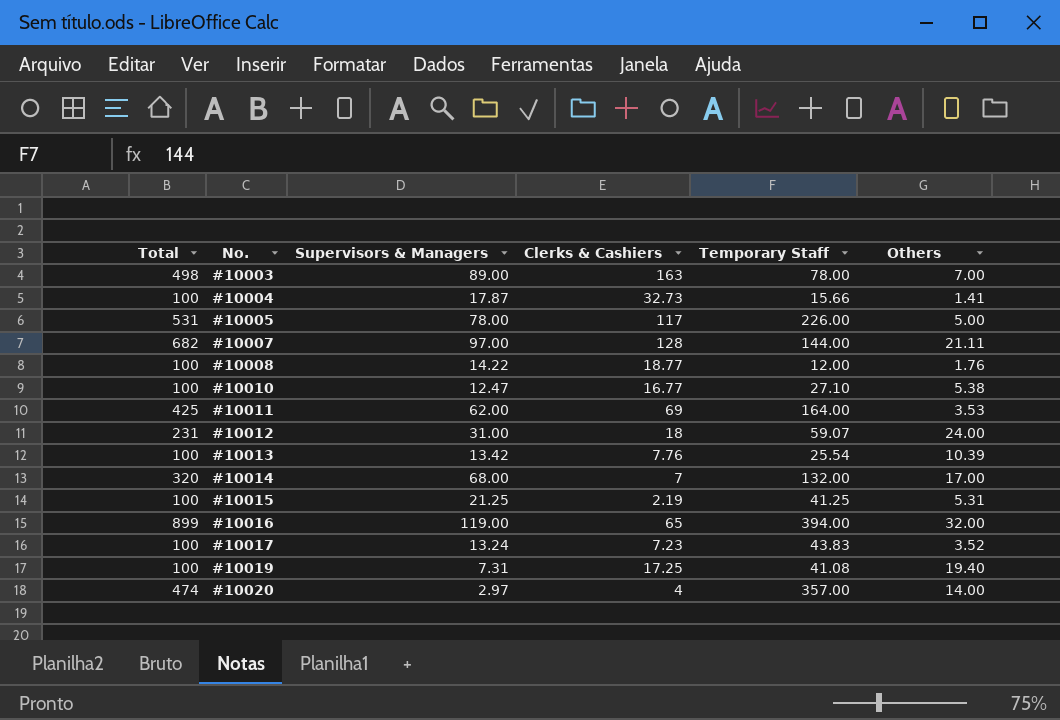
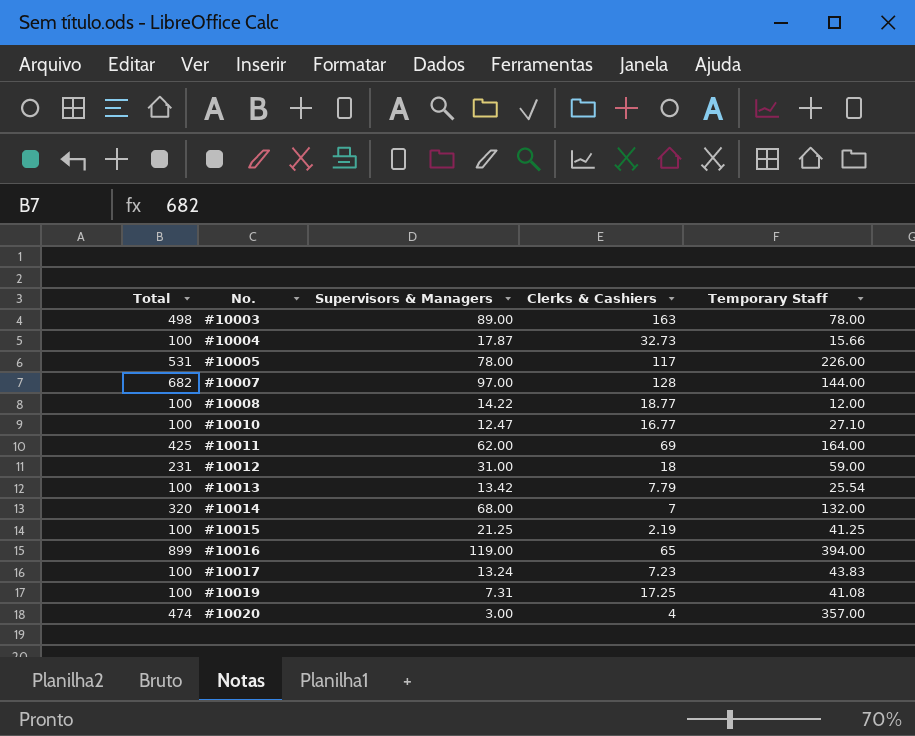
column Others | position: 6 -> none
#10012 | Temporary Staff: 59.07 -> 59.00
#10013 | Clerks & Cashiers: 7.76 -> 7.79
#10020 | Supervisors & Managers: 2.97 -> 3.00

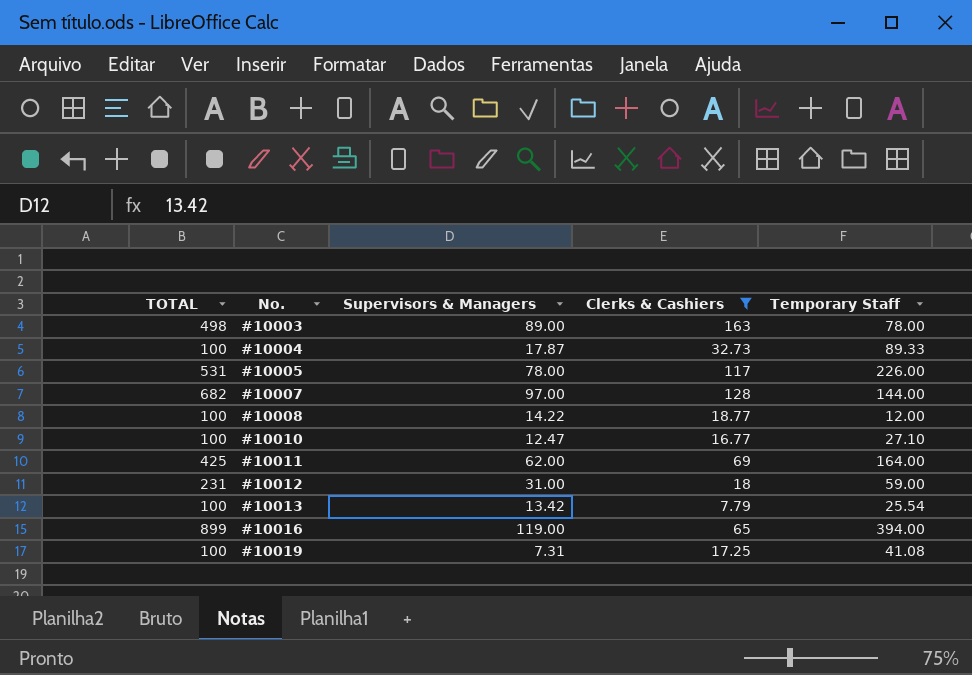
filter: none -> Clerks & Cashiers >= 7.79
column name: Total -> TOTAL
#10004 | Temporary Staff: 15.66 -> 89.33

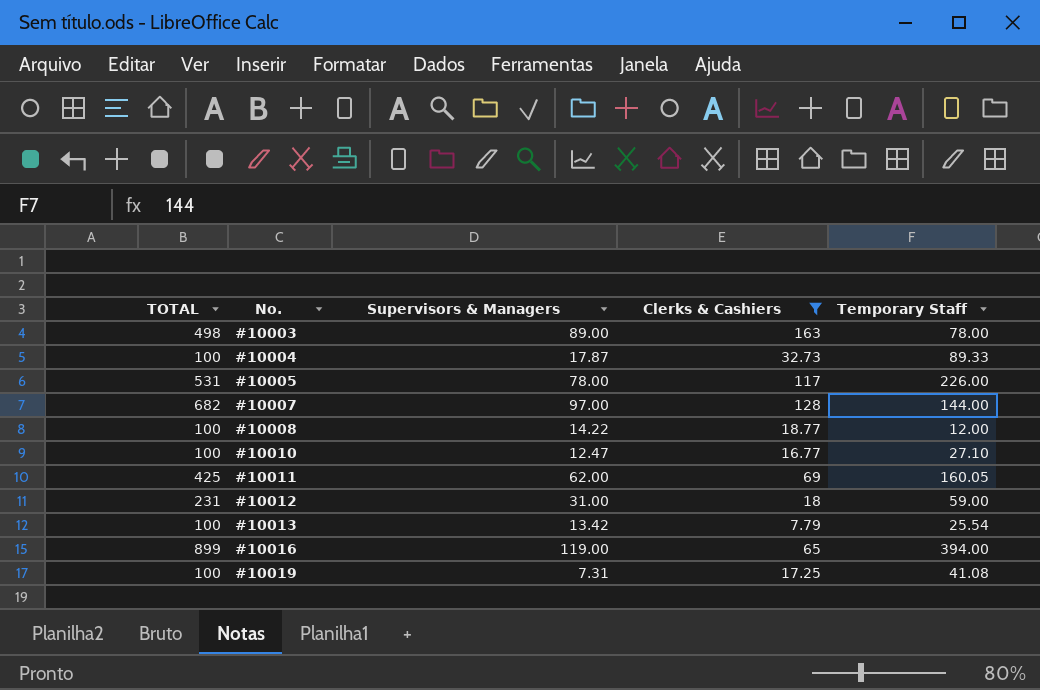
#10011 | Temporary Staff: 164.00 -> 160.05

